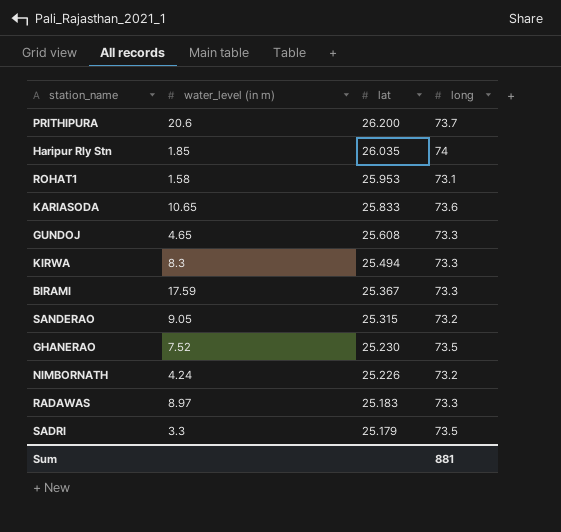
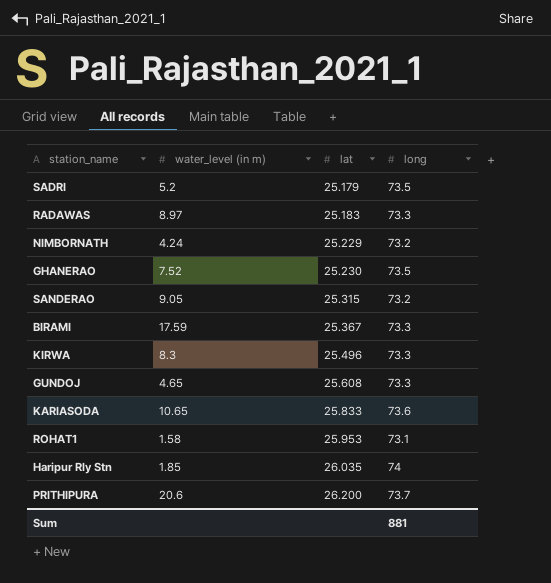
row order: lat descending -> lat ascending
SADRI | water_level (in m): 3.3 -> 5.2
NIMBORNATH | lat: 25.226 -> 25.229
KIRWA | lat: 25.494 -> 25.496

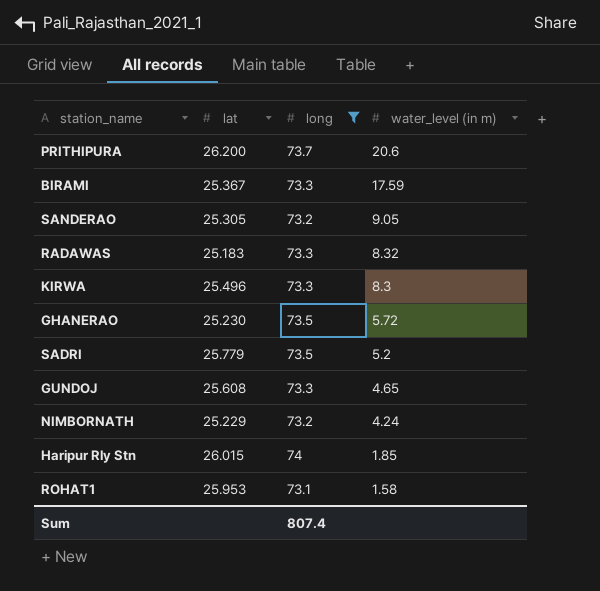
filter: none -> long != 73.6
row order: lat ascending -> water_level (in m) descending
column water_level (in m) | position: 2 -> 4
SANDERAO | lat: 25.315 -> 25.305
RADAWAS | water_level (in m): 8.97 -> 8.32
GHANERAO | water_level (in m): 7.52 -> 5.72
SADRI | lat: 25.179 -> 25.779
Haripur Rly Stn | lat: 26.035 -> 26.015
Sum | long: 881 -> 807.4

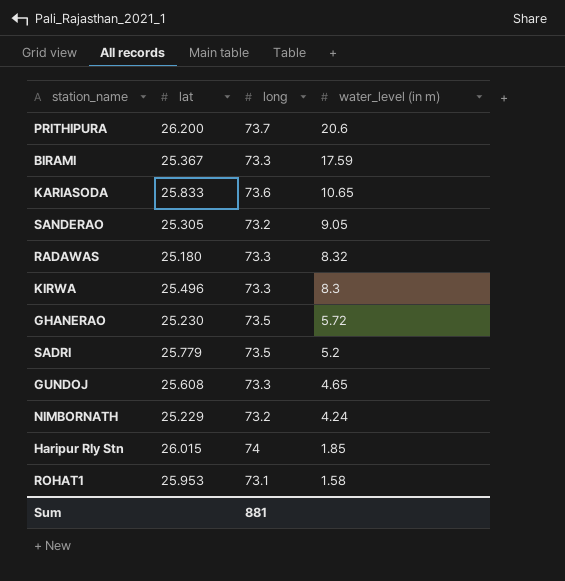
filter: long != 73.6 -> none
RADAWAS | lat: 25.183 -> 25.180
Sum | long: 807.4 -> 881

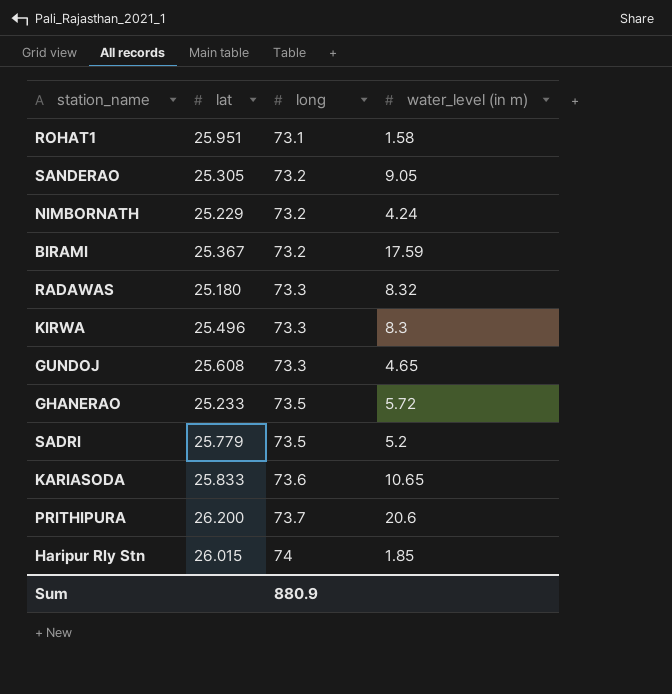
row order: water_level (in m) descending -> long ascending
ROHAT1 | lat: 25.953 -> 25.951
BIRAMI | long: 73.3 -> 73.2
GHANERAO | lat: 25.230 -> 25.233
Sum | long: 881 -> 880.9

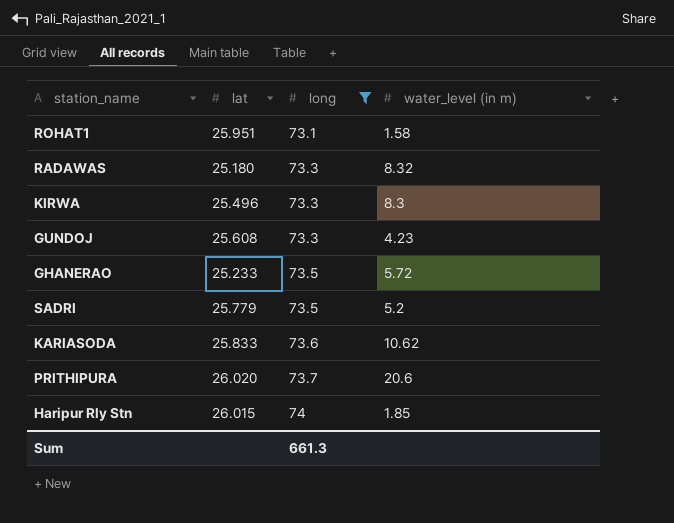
filter: none -> long != 73.2
GUNDOJ | water_level (in m): 4.65 -> 4.23
KARIASODA | water_level (in m): 10.65 -> 10.62
PRITHIPURA | lat: 26.200 -> 26.020
Sum | long: 880.9 -> 661.3

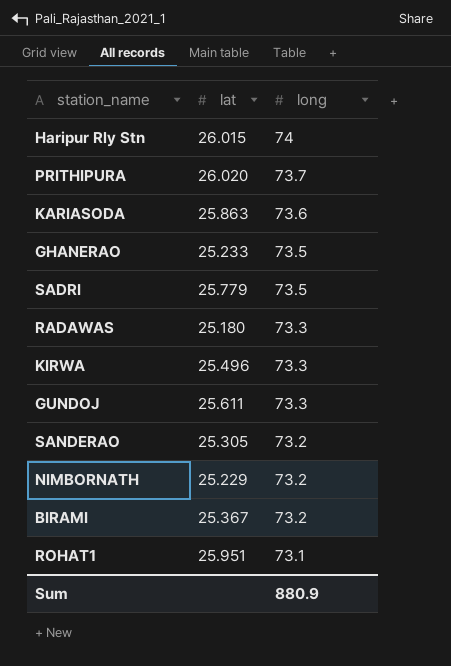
filter: long != 73.2 -> none
row order: long ascending -> long descending
column water_level (in m) | position: 4 -> none
KARIASODA | lat: 25.833 -> 25.863
GUNDOJ | lat: 25.608 -> 25.611
Sum | long: 661.3 -> 880.9

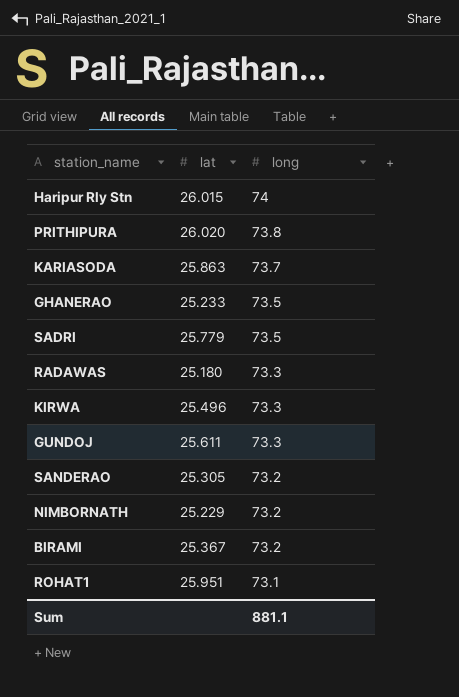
PRITHIPURA | long: 73.7 -> 73.8
KARIASODA | long: 73.6 -> 73.7
Sum | long: 880.9 -> 881.1

